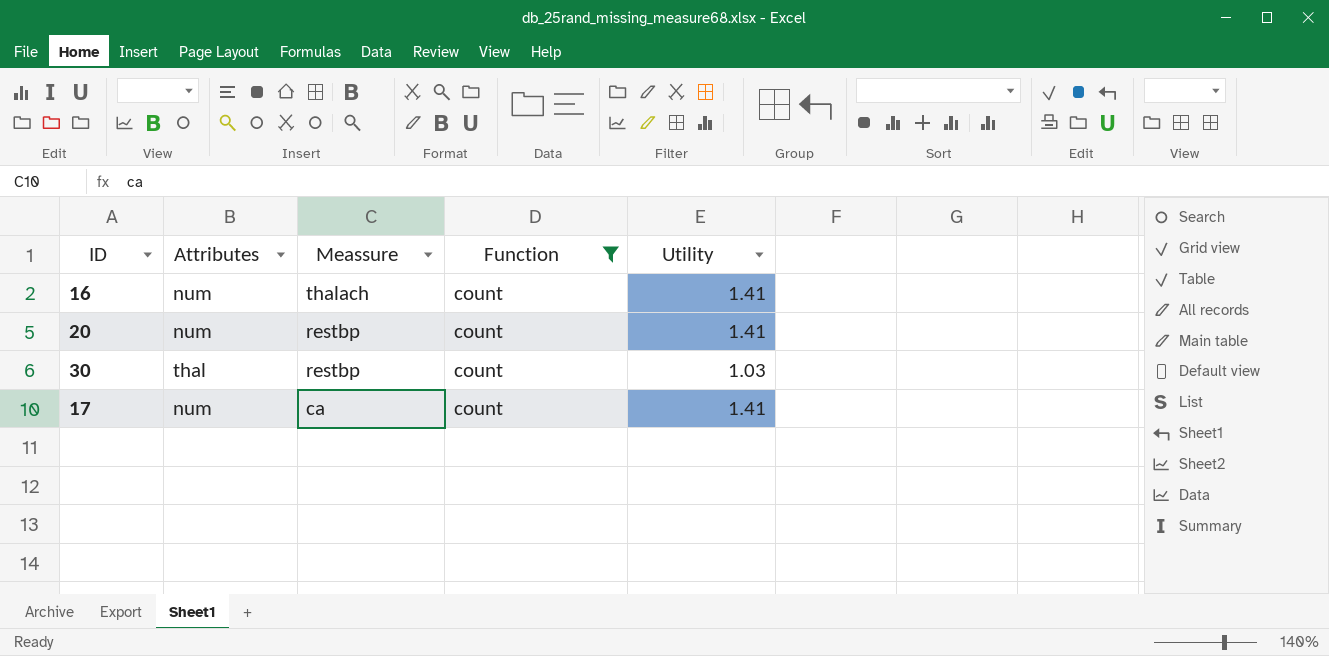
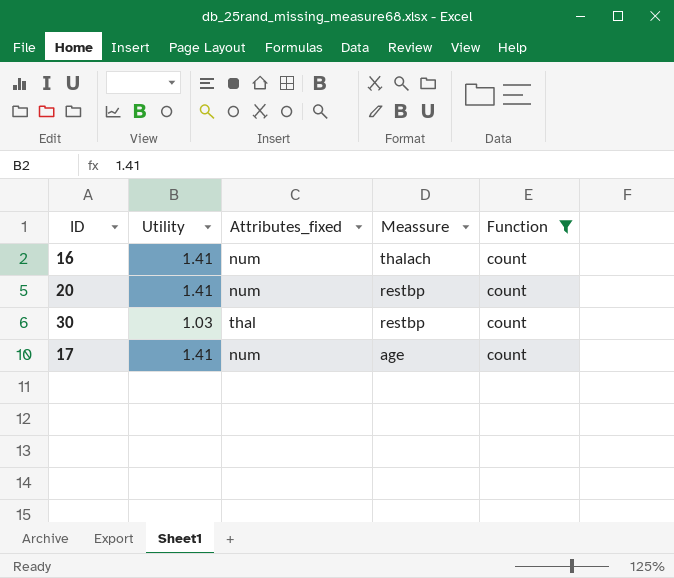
column Utility | position: 5 -> 2
column name: Attributes -> Attributes_fixed
17 | Meassure: ca -> age

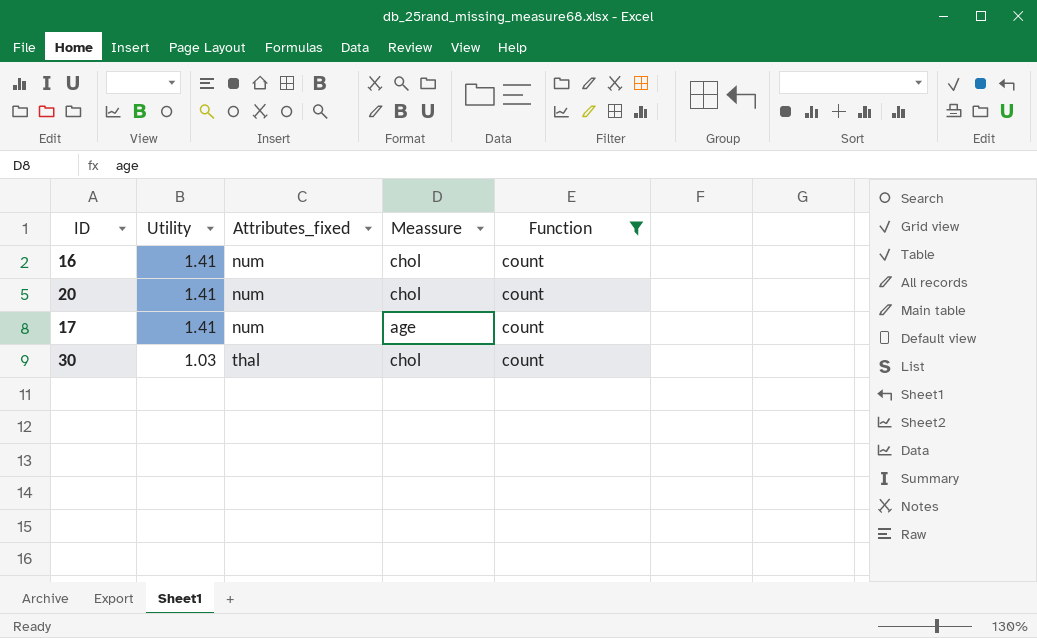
row order: Meassure descending -> Utility descending
16 | Meassure: thalach -> chol
20 | Meassure: restbp -> chol
30 | Meassure: restbp -> chol

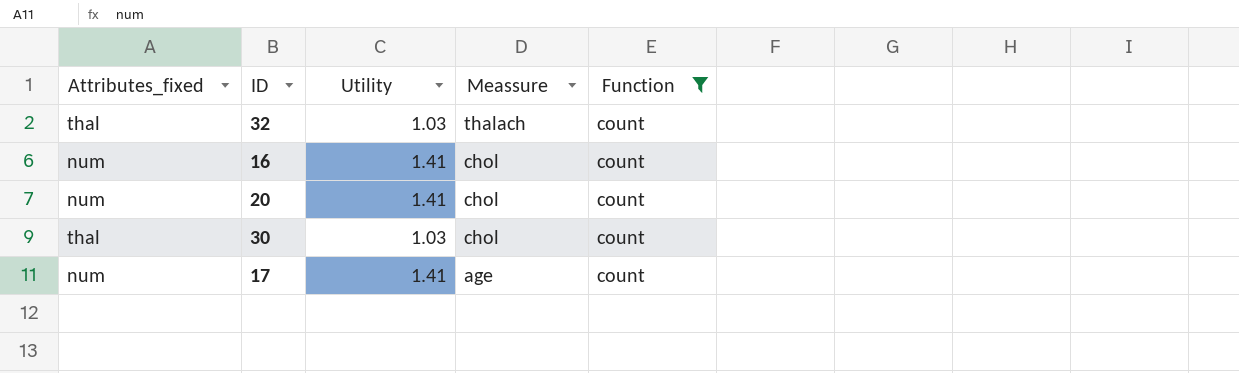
row order: Utility descending -> Meassure descending
column Attributes_fixed | position: 3 -> 1
row 32: none -> thal | 1.03 | thalach | count

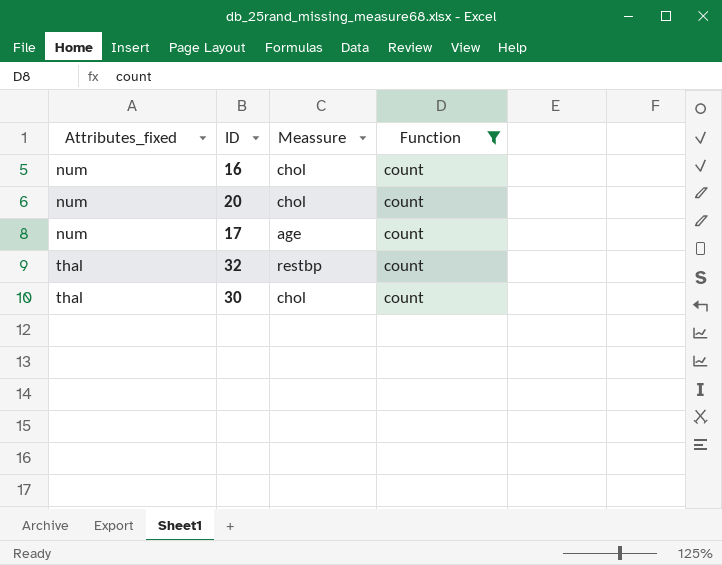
row order: Meassure descending -> Attributes_fixed ascending
column Utility | position: 3 -> none
32 | Meassure: thalach -> restbp

